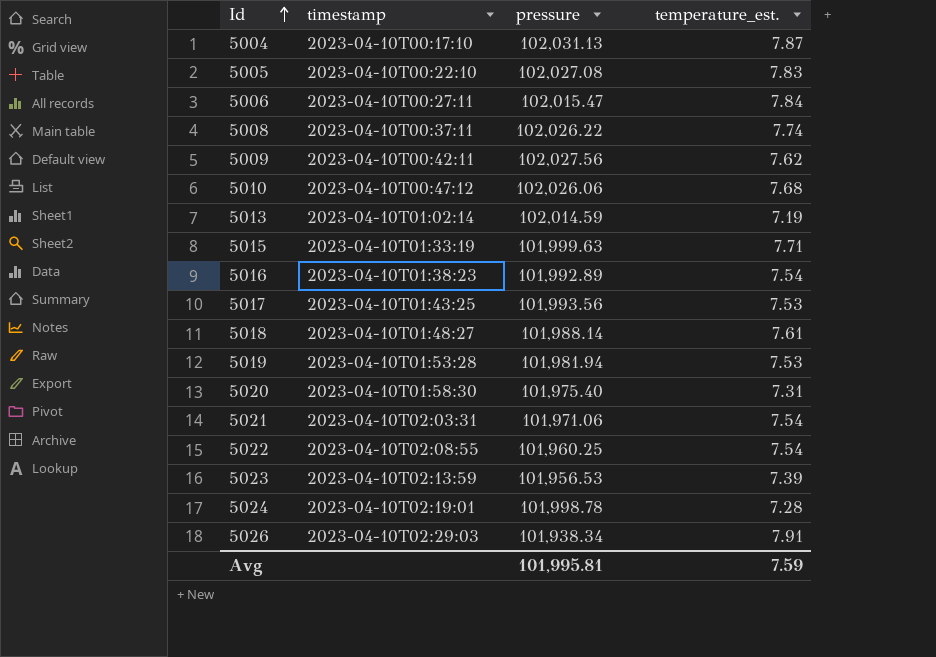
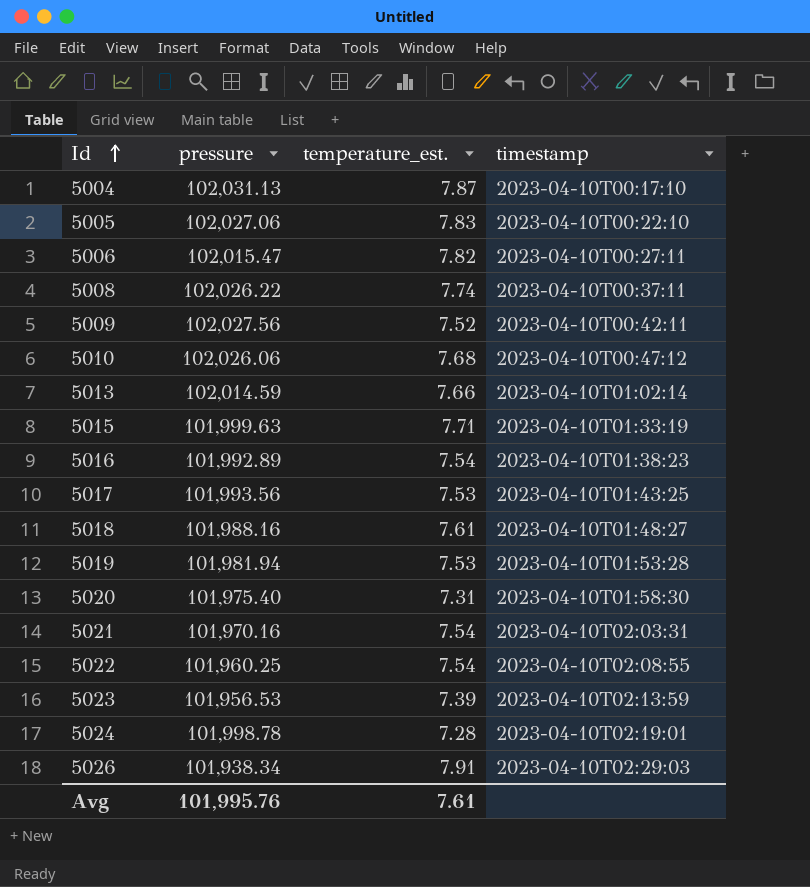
column timestamp | position: 2 -> 4
5005 | pressure: 102,027.08 -> 102,027.06
5006 | temperature_est.: 7.84 -> 7.82
5009 | temperature_est.: 7.62 -> 7.52
5013 | temperature_est.: 7.19 -> 7.66
5018 | pressure: 101,988.14 -> 101,988.16
5021 | pressure: 101,971.06 -> 101,970.16
Avg | pressure: 101,995.81 -> 101,995.76
Avg | temperature_est.: 7.59 -> 7.61

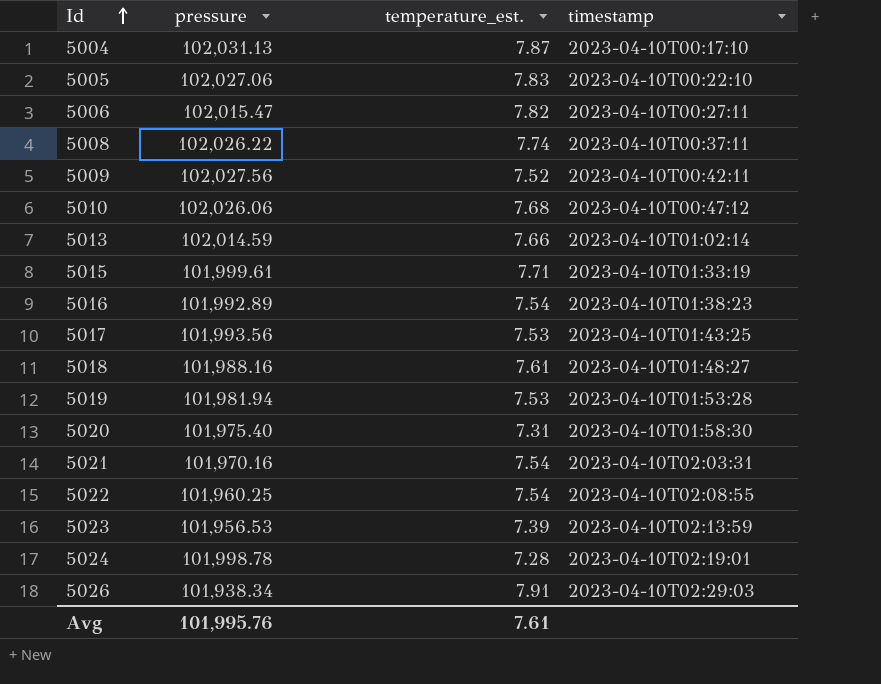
5015 | pressure: 101,999.63 -> 101,999.61

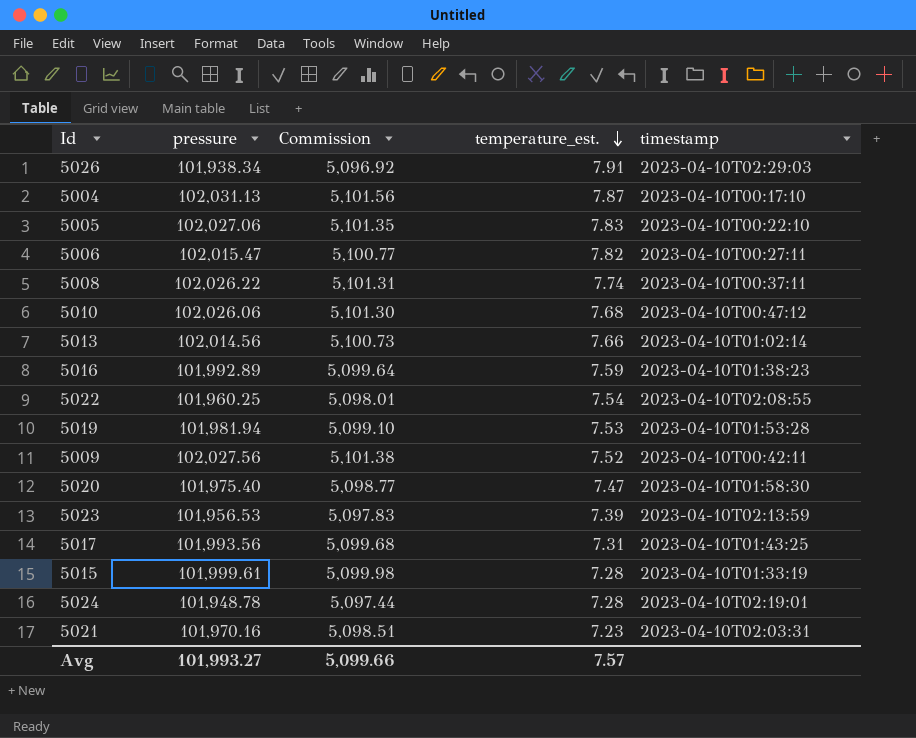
row order: Id ascending -> temperature_est. descending
column Commission | formula: none -> [pressure] * 0.05
row 5018: 101,988.16 | 7.61 | 2023-04-10T01:48:27 -> none
5013 | pressure: 102,014.59 -> 102,014.56
5016 | temperature_est.: 7.54 -> 7.59
5020 | temperature_est.: 7.31 -> 7.47
5017 | temperature_est.: 7.53 -> 7.31
5015 | temperature_est.: 7.71 -> 7.28
5024 | pressure: 101,998.78 -> 101,948.78
5021 | temperature_est.: 7.54 -> 7.23
Avg | pressure: 101,995.76 -> 101,993.27
Avg | temperature_est.: 7.61 -> 7.57

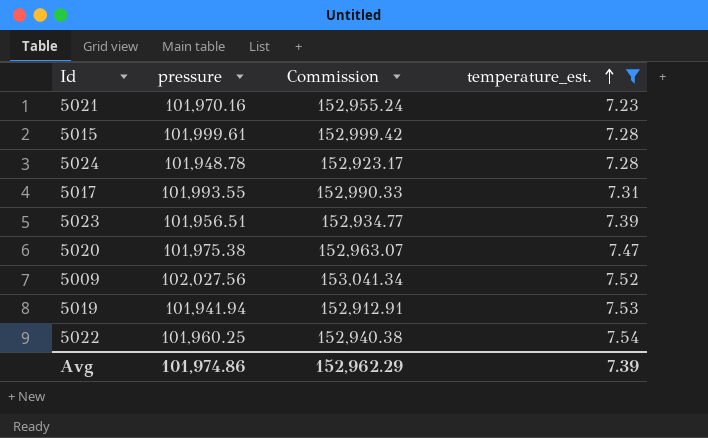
filter: none -> temperature_est. <= 7.54
row order: temperature_est. descending -> temperature_est. ascending
column timestamp | position: 5 -> none
column Commission | formula: [pressure] * 0.05 -> [pressure] * 1.5
5017 | pressure: 101,993.56 -> 101,993.55
5023 | pressure: 101,956.53 -> 101,956.51
5020 | pressure: 101,975.40 -> 101,975.38
5019 | pressure: 101,981.94 -> 101,941.94
Avg | pressure: 101,993.27 -> 101,974.86
Avg | Commission: 5,099.66 -> 152,962.29
Avg | temperature_est.: 7.57 -> 7.39

